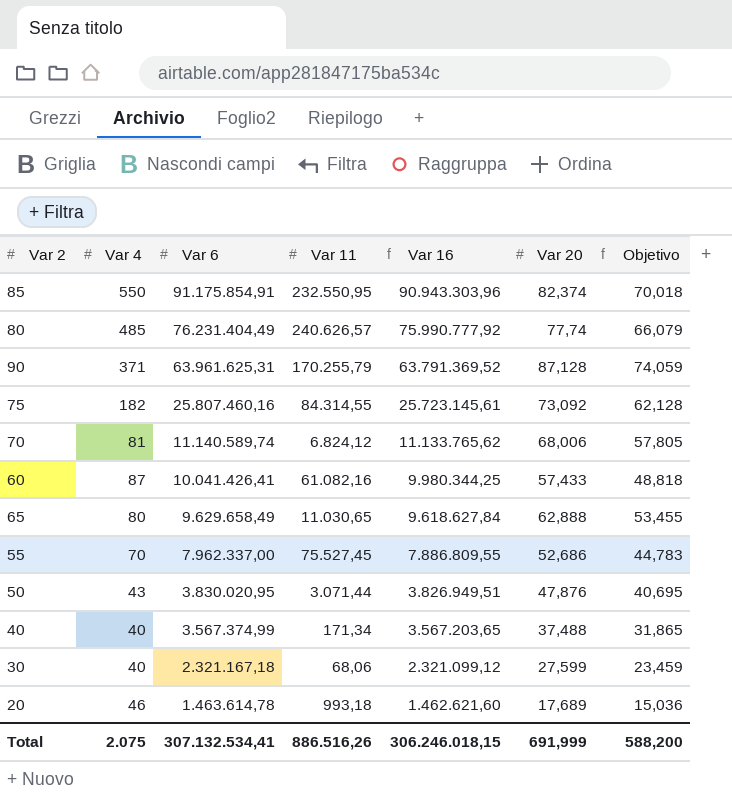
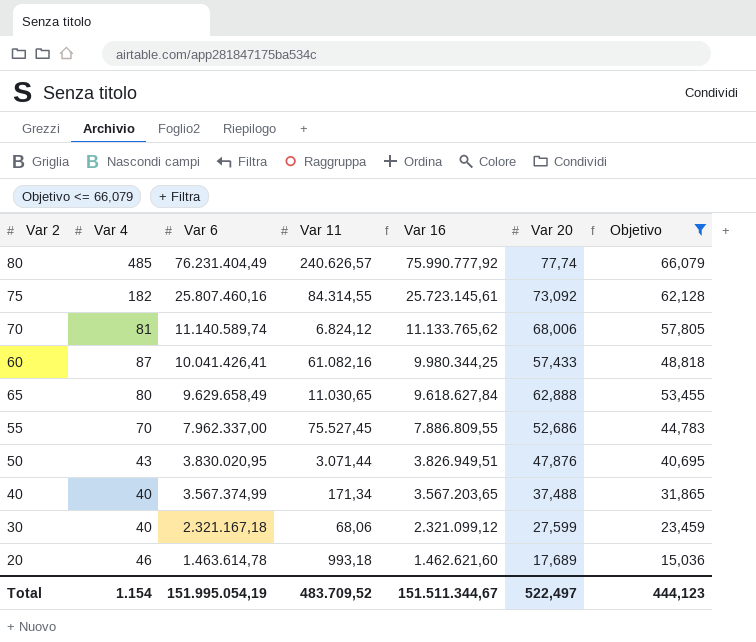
filter: none -> Objetivo <= 66,079
Total | Var 4: 2.075 -> 1.154
Total | Var 6: 307.132.534,41 -> 151.995.054,19
Total | Var 11: 886.516,26 -> 483.709,52
Total | Var 16: 306.246.018,15 -> 151.511.344,67
Total | Var 20: 691,999 -> 522,497
Total | Objetivo: 588,200 -> 444,123

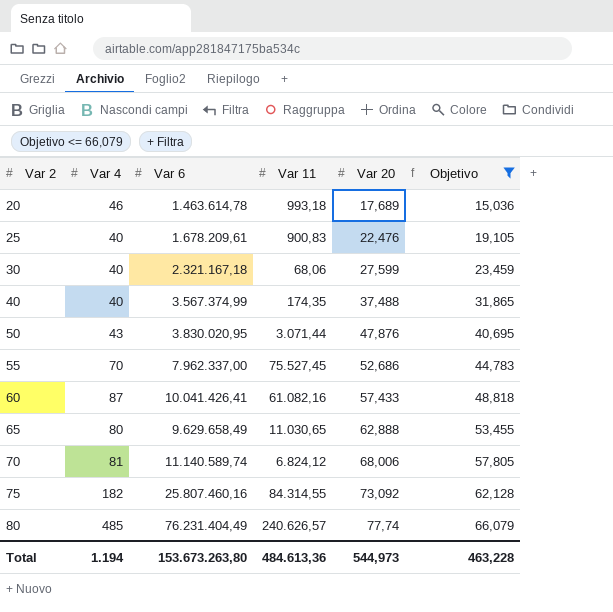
row order: Var 6 descending -> Var 2 ascending
column Var 16 | formula: [Var 6] - [Var 11] -> none
row 25: none -> 40 | 1.678.209,61 | 900,83 | 22,476 | 19,105
40 | Var 11: 171,34 -> 174,35
Total | Var 4: 1.154 -> 1.194
Total | Var 6: 151.995.054,19 -> 153.673.263,80
Total | Var 11: 483.709,52 -> 484.613,36
Total | Var 20: 522,497 -> 544,973
Total | Objetivo: 444,123 -> 463,228

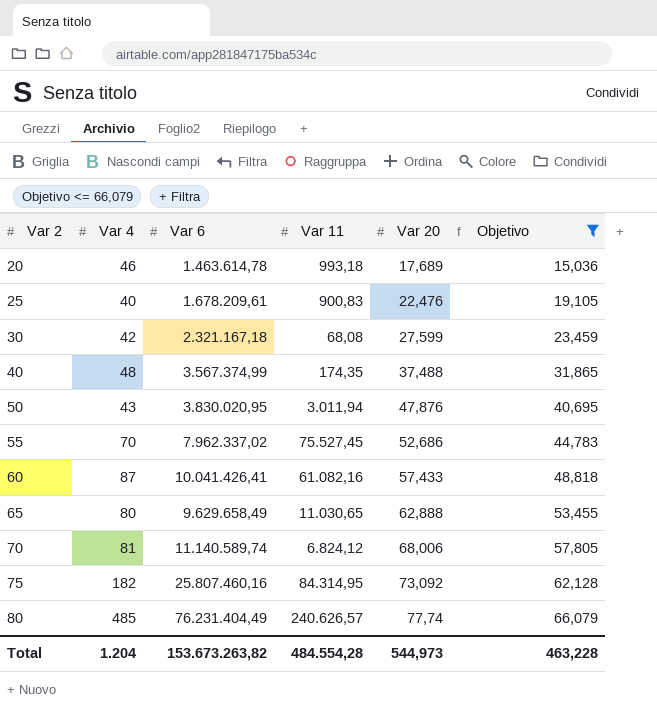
30 | Var 4: 40 -> 42
30 | Var 11: 68,06 -> 68,08
40 | Var 4: 40 -> 48
50 | Var 11: 3.071,44 -> 3.011,94
55 | Var 6: 7.962.337,00 -> 7.962.337,02
75 | Var 11: 84.314,55 -> 84.314,95
Total | Var 4: 1.194 -> 1.204
Total | Var 6: 153.673.263,80 -> 153.673.263,82
Total | Var 11: 484.613,36 -> 484.554,28

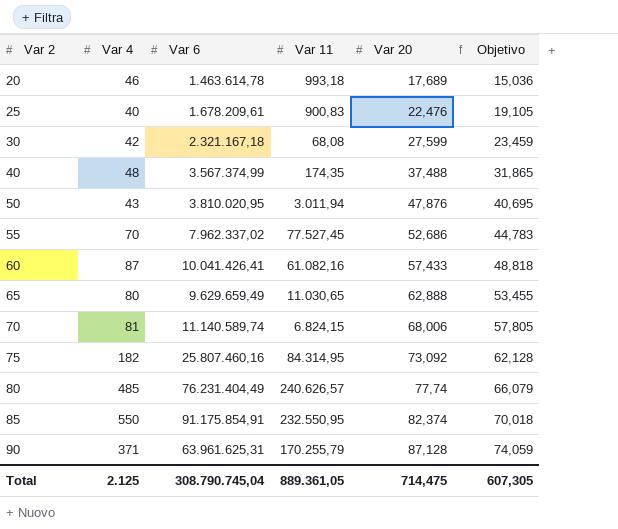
filter: Objetivo <= 66,079 -> none
50 | Var 6: 3.830.020,95 -> 3.810.020,95
55 | Var 11: 75.527,45 -> 77.527,45
65 | Var 6: 9.629.658,49 -> 9.629.659,49
70 | Var 11: 6.824,12 -> 6.824,15
Total | Var 4: 1.204 -> 2.125
Total | Var 6: 153.673.263,82 -> 308.790.745,04
Total | Var 11: 484.554,28 -> 889.361,05
Total | Var 20: 544,973 -> 714,475
Total | Objetivo: 463,228 -> 607,305

